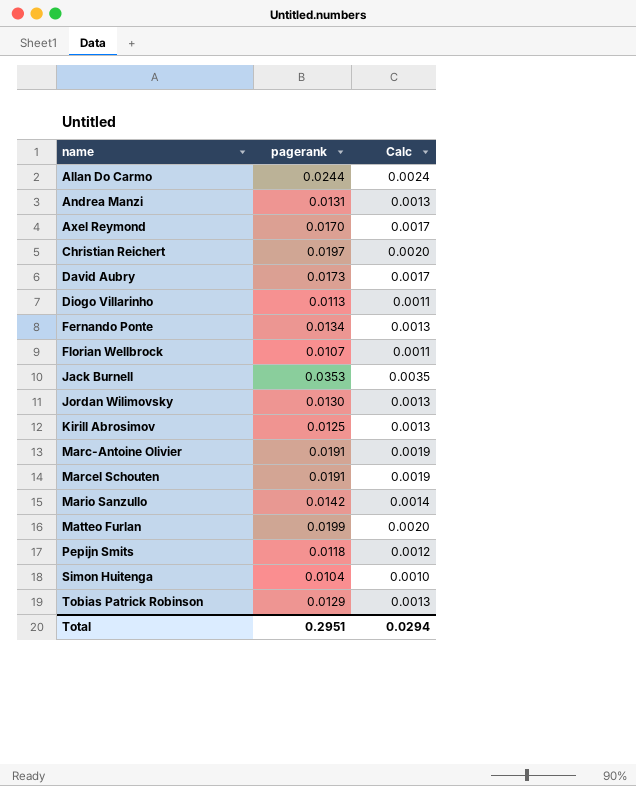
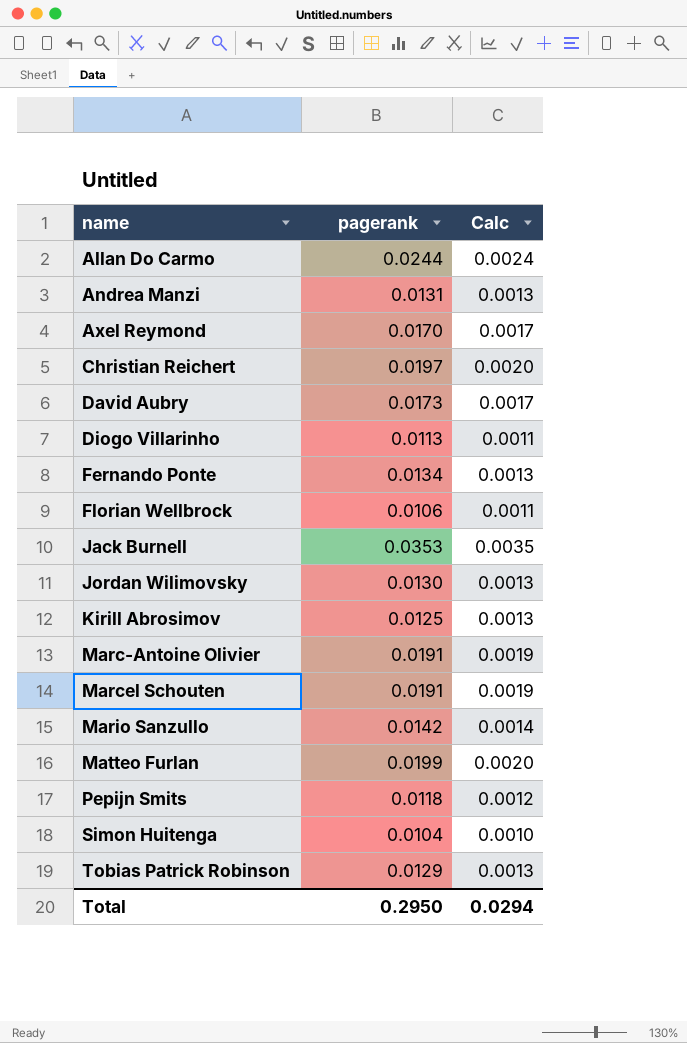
Florian Wellbrock | pagerank: 0.0107 -> 0.0106
Total | pagerank: 0.2951 -> 0.2950

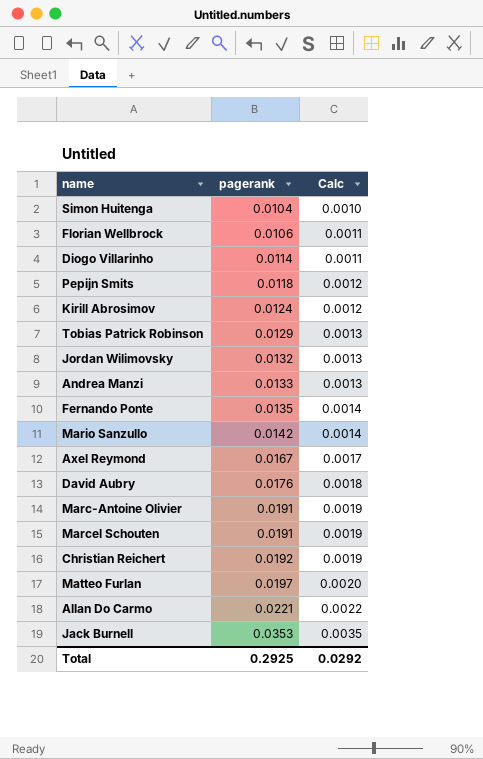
row order: name ascending -> pagerank ascending
Diogo Villarinho | pagerank: 0.0113 -> 0.0114
Kirill Abrosimov | pagerank: 0.0125 -> 0.0124
Kirill Abrosimov | Calc: 0.0013 -> 0.0012
Jordan Wilimovsky | pagerank: 0.0130 -> 0.0132
Andrea Manzi | pagerank: 0.0131 -> 0.0133
Fernando Ponte | pagerank: 0.0134 -> 0.0135
Fernando Ponte | Calc: 0.0013 -> 0.0014
Axel Reymond | pagerank: 0.0170 -> 0.0167
David Aubry | pagerank: 0.0173 -> 0.0176
David Aubry | Calc: 0.0017 -> 0.0018
Christian Reichert | pagerank: 0.0197 -> 0.0192
Christian Reichert | Calc: 0.0020 -> 0.0019
Matteo Furlan | pagerank: 0.0199 -> 0.0197
Allan Do Carmo | pagerank: 0.0244 -> 0.0221
Allan Do Carmo | Calc: 0.0024 -> 0.0022
Total | pagerank: 0.2950 -> 0.2925
Total | Calc: 0.0294 -> 0.0292

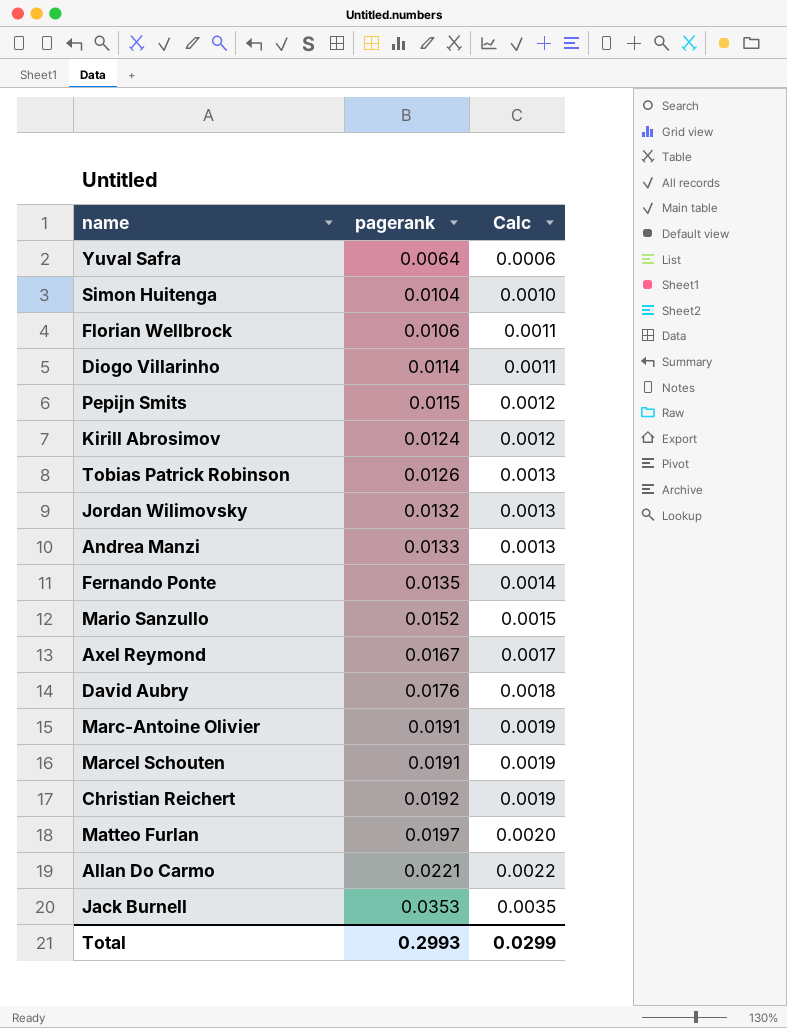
row Yuval Safra: none -> 0.0064 | 0.0006
Pepijn Smits | pagerank: 0.0118 -> 0.0115
Tobias Patrick Robinson | pagerank: 0.0129 -> 0.0126
Mario Sanzullo | pagerank: 0.0142 -> 0.0152
Mario Sanzullo | Calc: 0.0014 -> 0.0015
Total | pagerank: 0.2925 -> 0.2993
Total | Calc: 0.0292 -> 0.0299

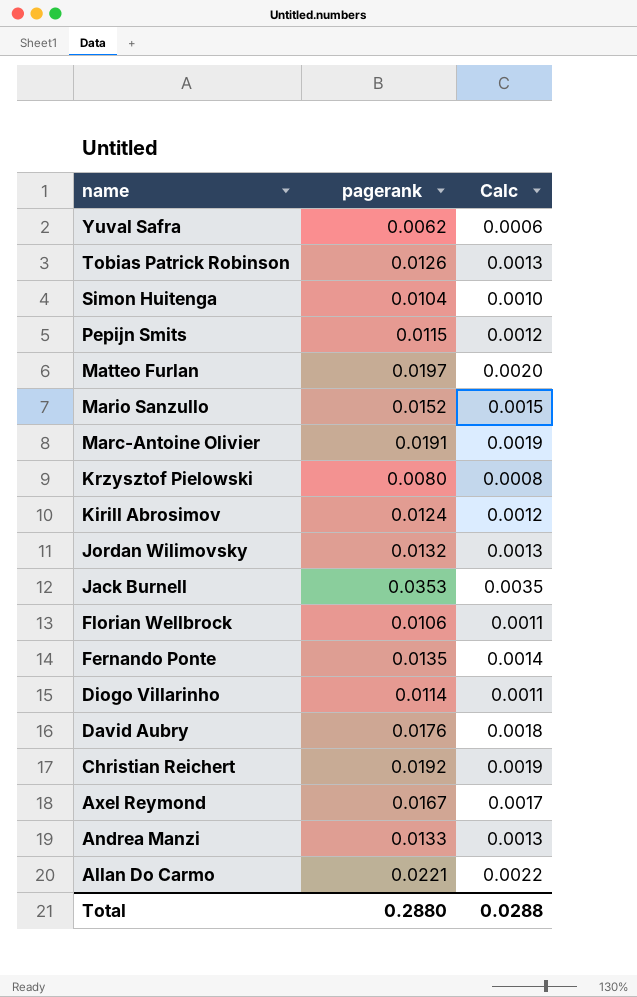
row order: pagerank ascending -> name descending
row Marcel Schouten: 0.0191 | 0.0019 -> none
Yuval Safra | pagerank: 0.0064 -> 0.0062
row Krzysztof Pielowski: none -> 0.0080 | 0.0008
Total | pagerank: 0.2993 -> 0.2880
Total | Calc: 0.0299 -> 0.0288

